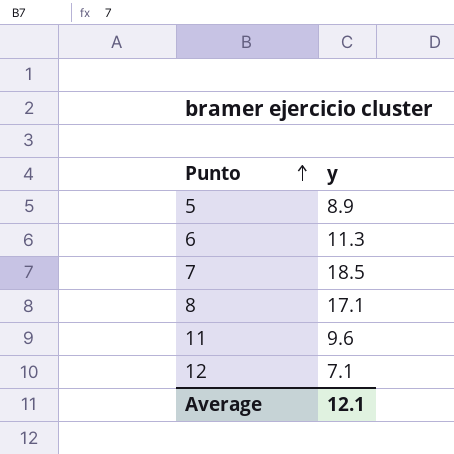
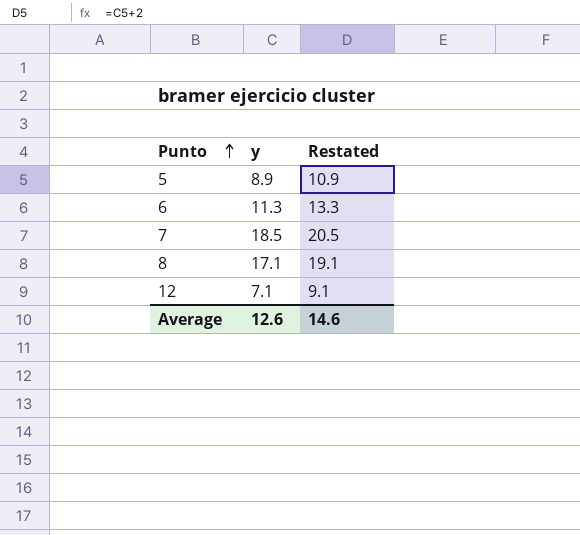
column Restated | formula: none -> [y] + 2
row 11: 9.6 -> none
Average | y: 12.1 -> 12.6

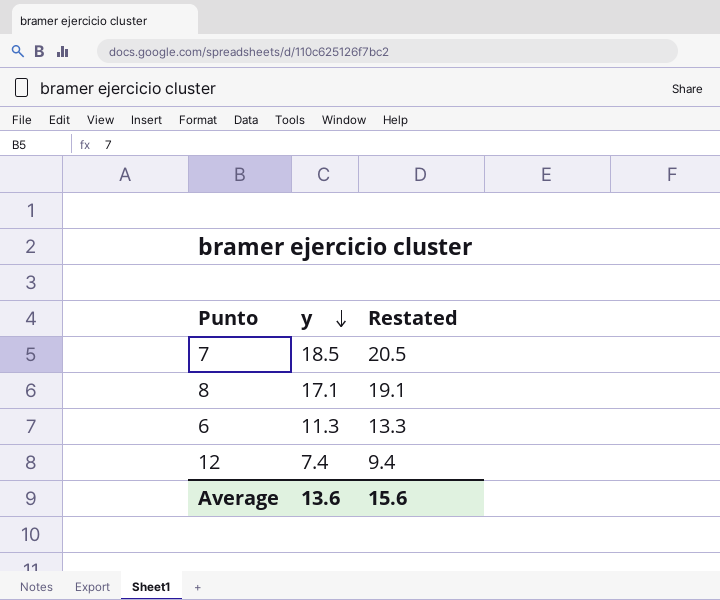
row order: Punto ascending -> y descending
row 5: 8.9 | 10.9 -> none
12 | y: 7.1 -> 7.4
12 | Restated: 9.1 -> 9.4
Average | y: 12.6 -> 13.6
Average | Restated: 14.6 -> 15.6

